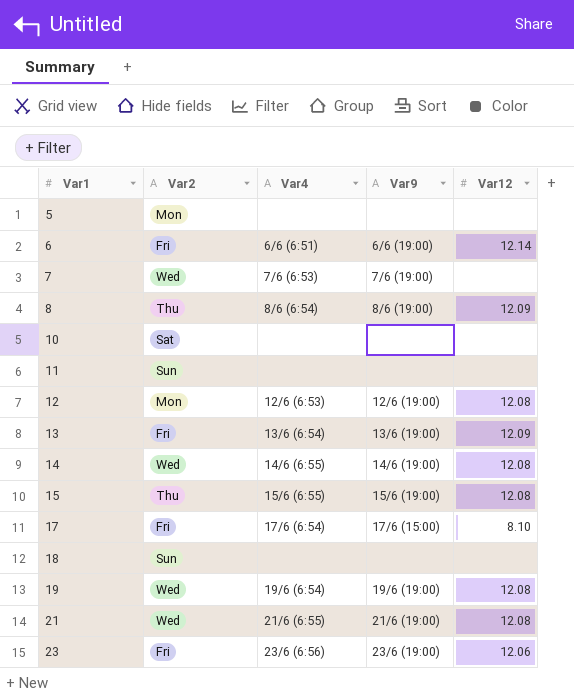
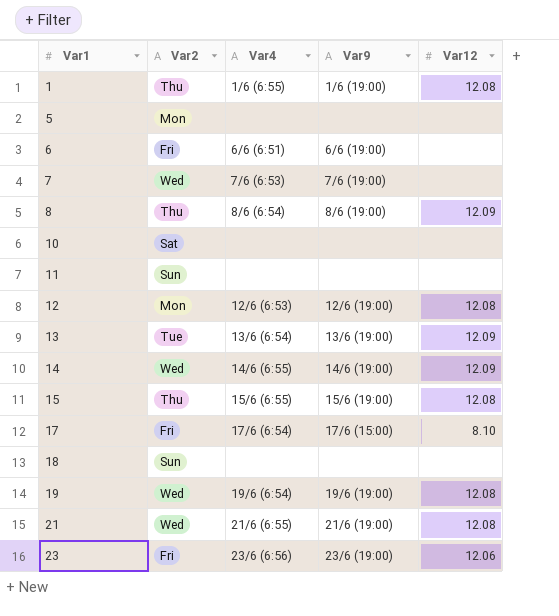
row 1: none -> Thu | 1/6 (6:55) | 1/6 (19:00) | 12.08
6 | Var12: 12.14 -> none
13 | Var2: Fri -> Tue
14 | Var12: 12.08 -> 12.09

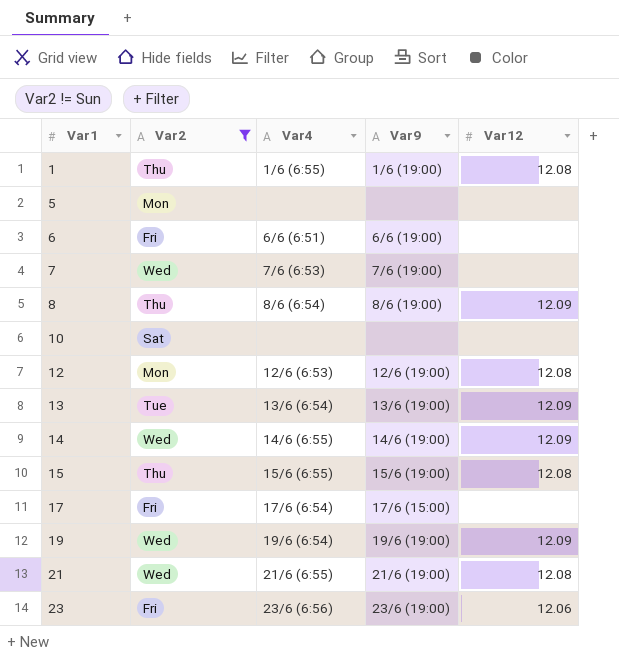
filter: none -> Var2 != Sun
17 | Var12: 8.10 -> none
19 | Var12: 12.08 -> 12.09

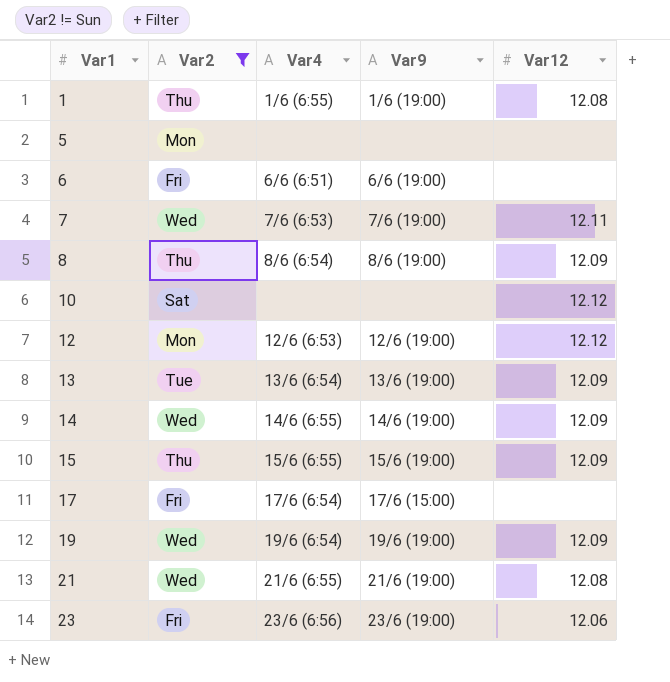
7 | Var12: none -> 12.11
10 | Var12: none -> 12.12
12 | Var12: 12.08 -> 12.12
15 | Var12: 12.08 -> 12.09

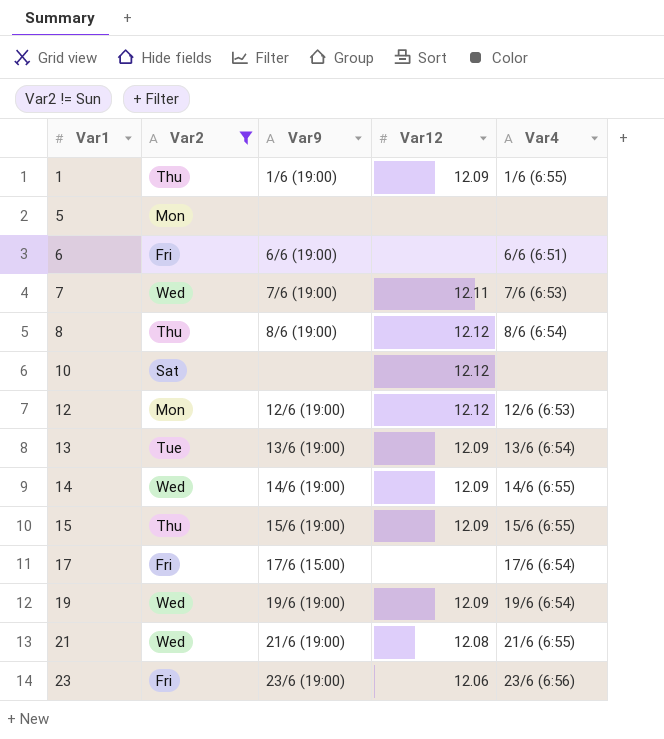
column Var4 | position: 3 -> 5
1 | Var12: 12.08 -> 12.09
8 | Var12: 12.09 -> 12.12

